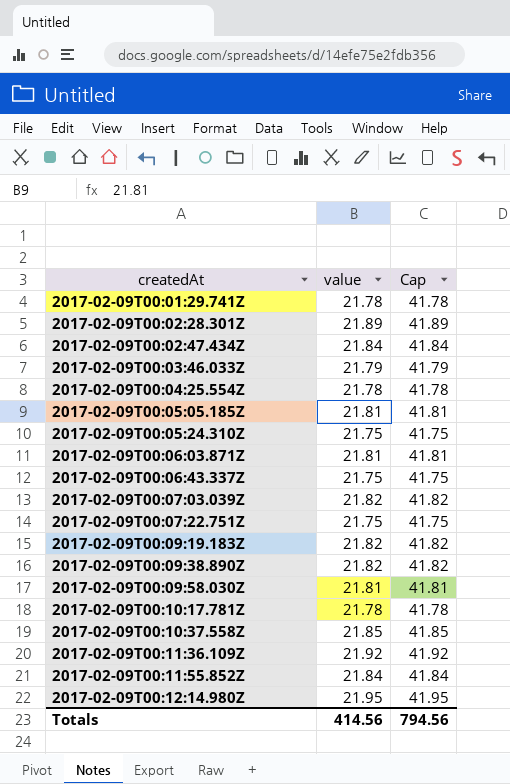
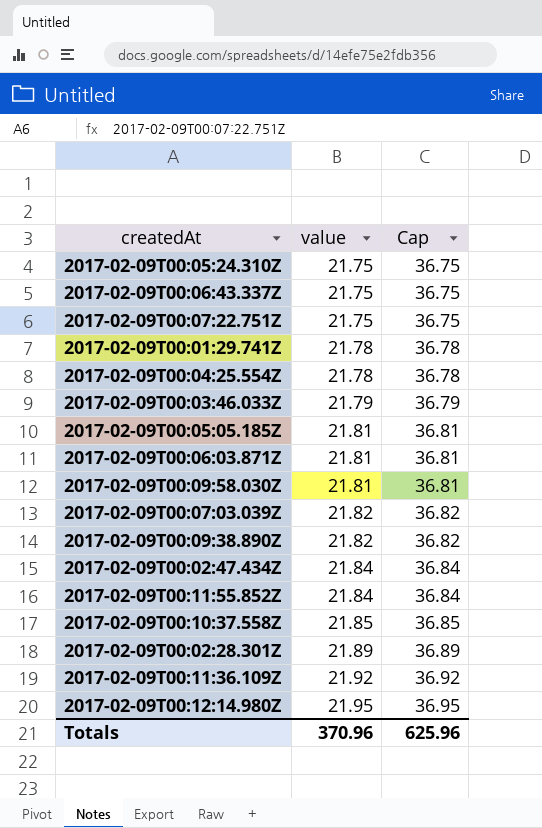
row order: createdAt ascending -> value ascending
column Cap | formula: [value] + 20 -> [value] + 15
row 2017-02-09T00:09:19.183Z: 21.82 | 41.82 -> none
row 2017-02-09T00:10:17.781Z: 21.78 | 41.78 -> none
Totals | value: 414.56 -> 370.96
Totals | Cap: 794.56 -> 625.96

